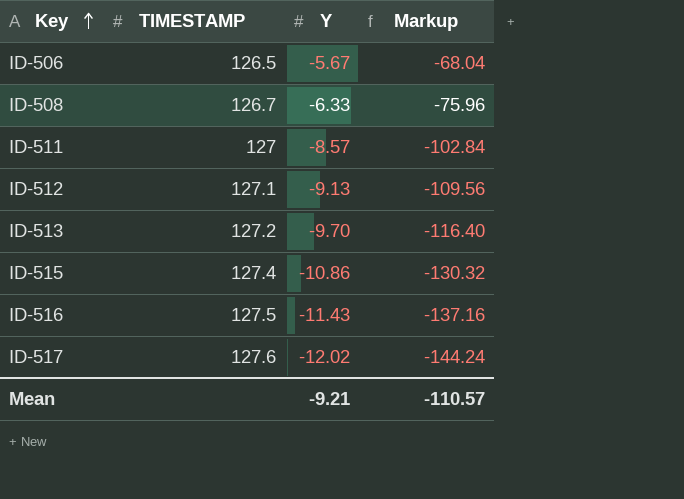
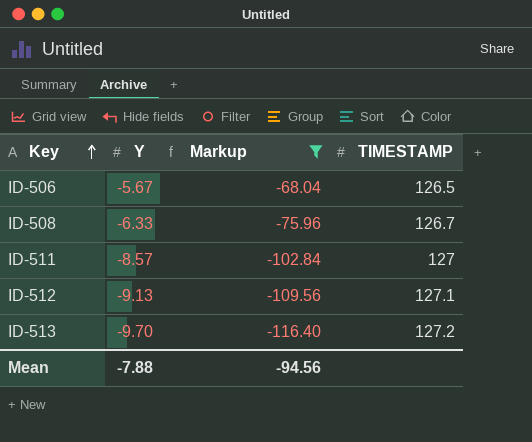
filter: none -> Markup >= -116.40
column TIMESTAMP | position: 2 -> 4
Mean | Y: -9.21 -> -7.88
Mean | Markup: -110.57 -> -94.56

